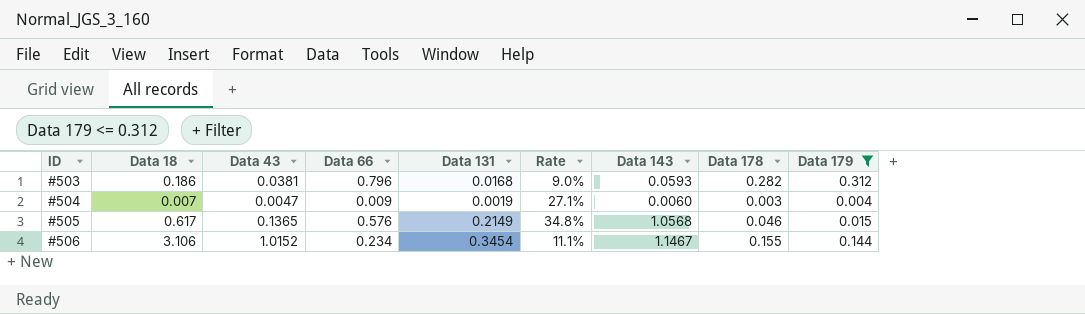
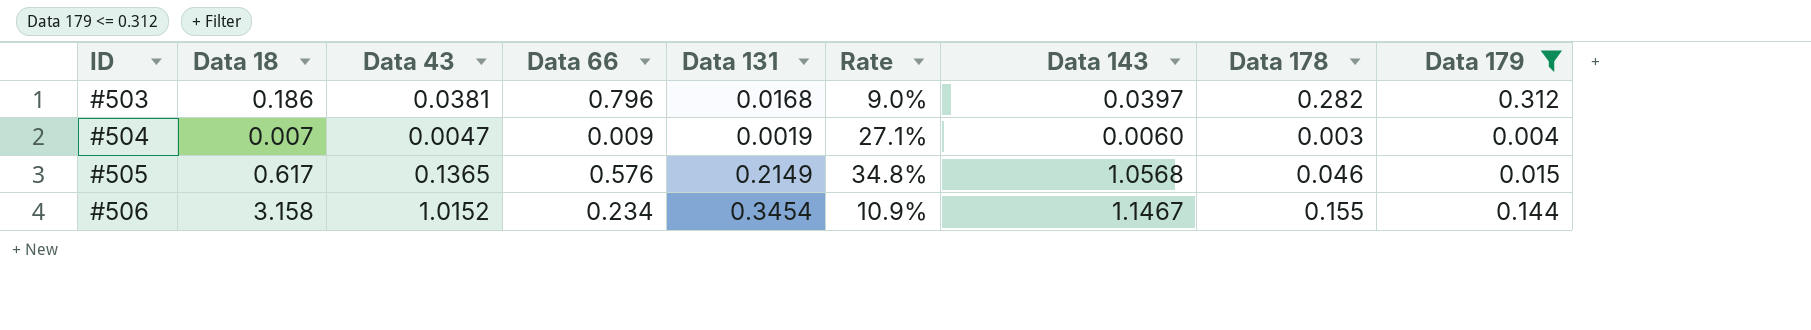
#503 | Data 143: 0.0593 -> 0.0397
#506 | Data 18: 3.106 -> 3.158
#506 | Rate: 11.1% -> 10.9%

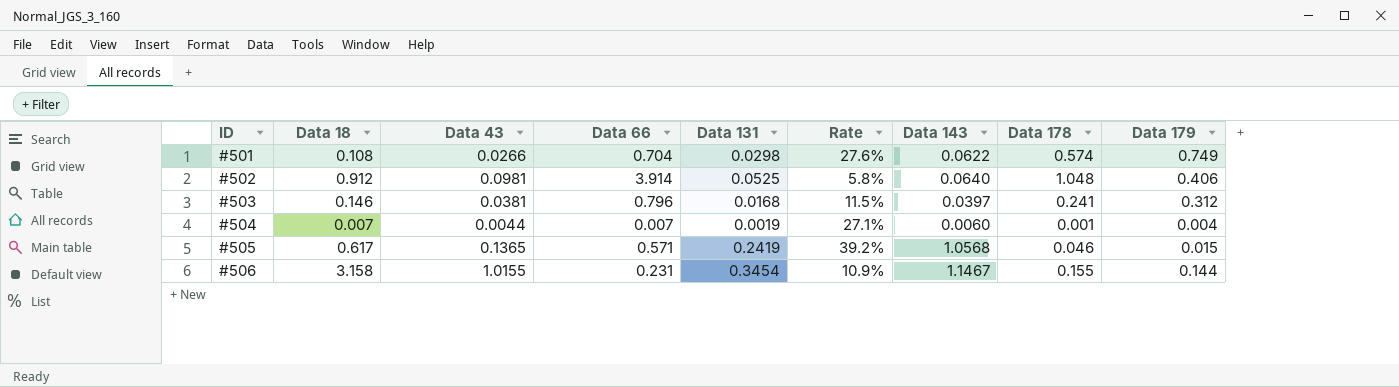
filter: Data 179 <= 0.312 -> none
#503 | Data 18: 0.186 -> 0.146
#503 | Rate: 9.0% -> 11.5%
#503 | Data 178: 0.282 -> 0.241
#504 | Data 43: 0.0047 -> 0.0044
#504 | Data 66: 0.009 -> 0.007
#504 | Data 178: 0.003 -> 0.001
#505 | Data 66: 0.576 -> 0.571
#505 | Data 131: 0.2149 -> 0.2419
#505 | Rate: 34.8% -> 39.2%
#506 | Data 43: 1.0152 -> 1.0155
#506 | Data 66: 0.234 -> 0.231

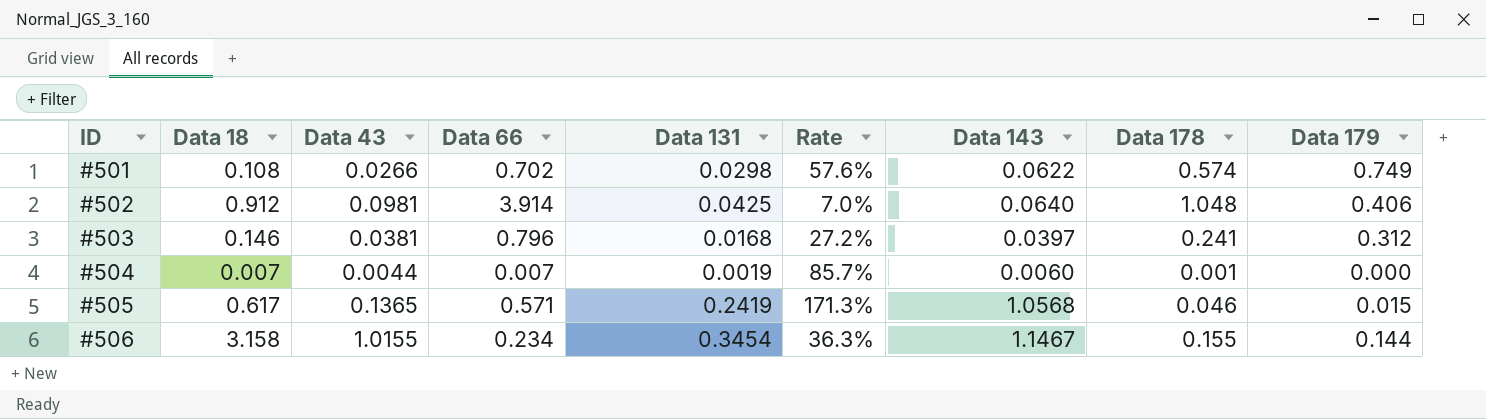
column Rate | formula: [Data 131] / [Data 18] -> [Data 143] / [Data 18]
#501 | Data 66: 0.704 -> 0.702
#502 | Data 131: 0.0525 -> 0.0425
#504 | Data 179: 0.004 -> 0.000
#506 | Data 66: 0.231 -> 0.234

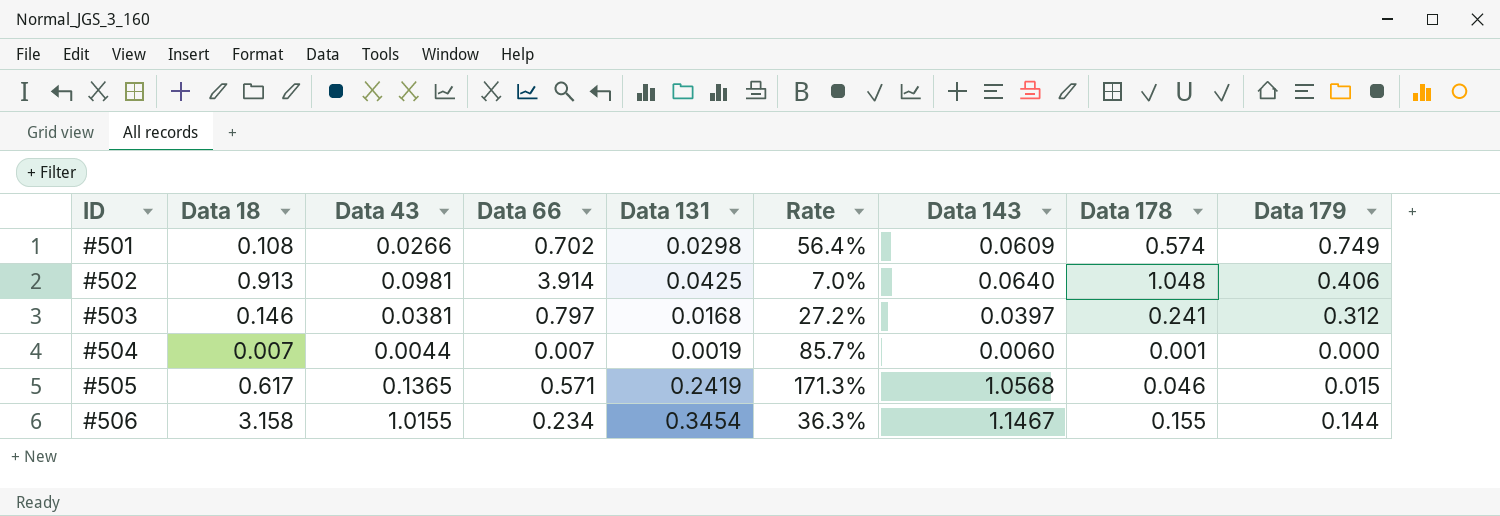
#501 | Rate: 57.6% -> 56.4%
#501 | Data 143: 0.0622 -> 0.0609
#502 | Data 18: 0.912 -> 0.913
#503 | Data 66: 0.796 -> 0.797

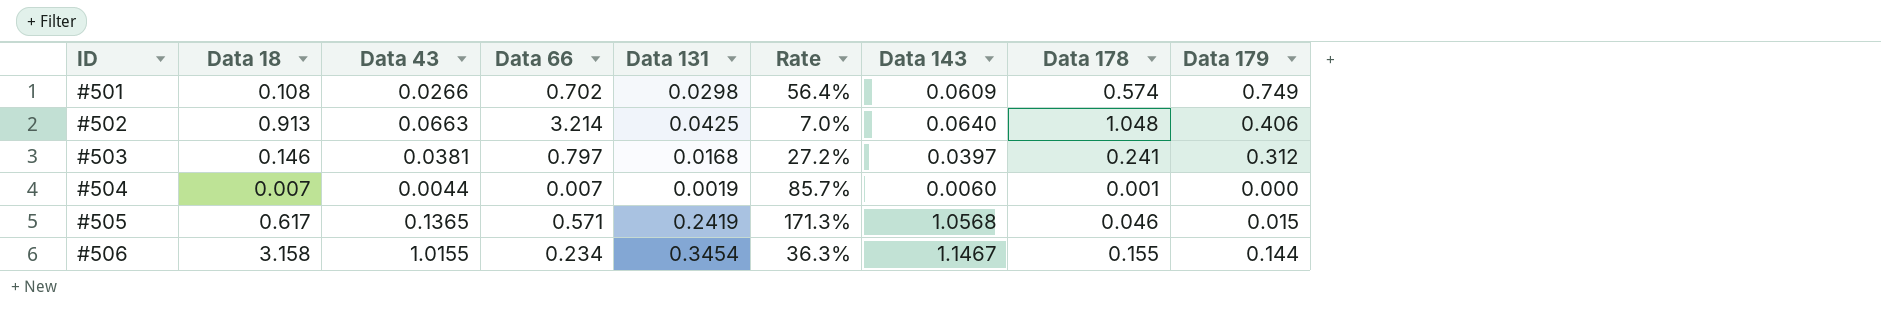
#502 | Data 43: 0.0981 -> 0.0663
#502 | Data 66: 3.914 -> 3.214

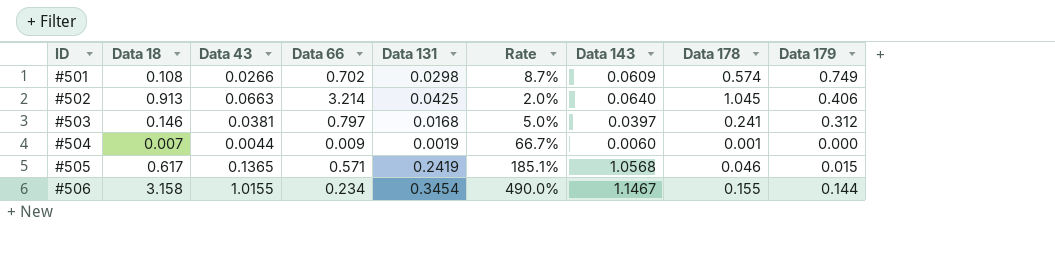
column Rate | formula: [Data 143] / [Data 18] -> [Data 143] / [Data 66]
#502 | Data 178: 1.048 -> 1.045
#504 | Data 66: 0.007 -> 0.009

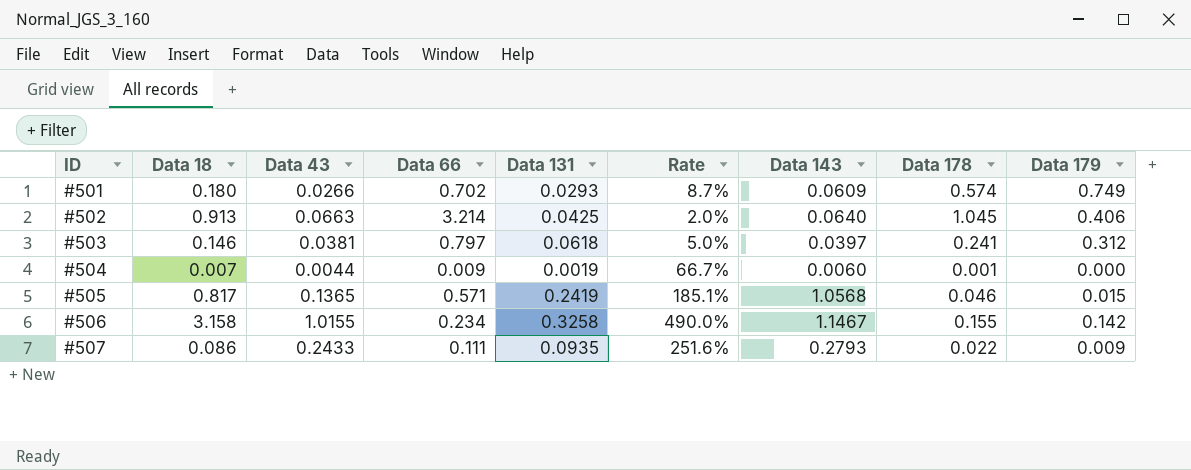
#501 | Data 18: 0.108 -> 0.180
#501 | Data 131: 0.0298 -> 0.0293
#503 | Data 131: 0.0168 -> 0.0618
#505 | Data 18: 0.617 -> 0.817
#506 | Data 131: 0.3454 -> 0.3258
#506 | Data 179: 0.144 -> 0.142
row #507: none -> 0.086 | 0.2433 | 0.111 | 0.0935 | 251.6% | 0.2793 | 0.022 | 0.009

